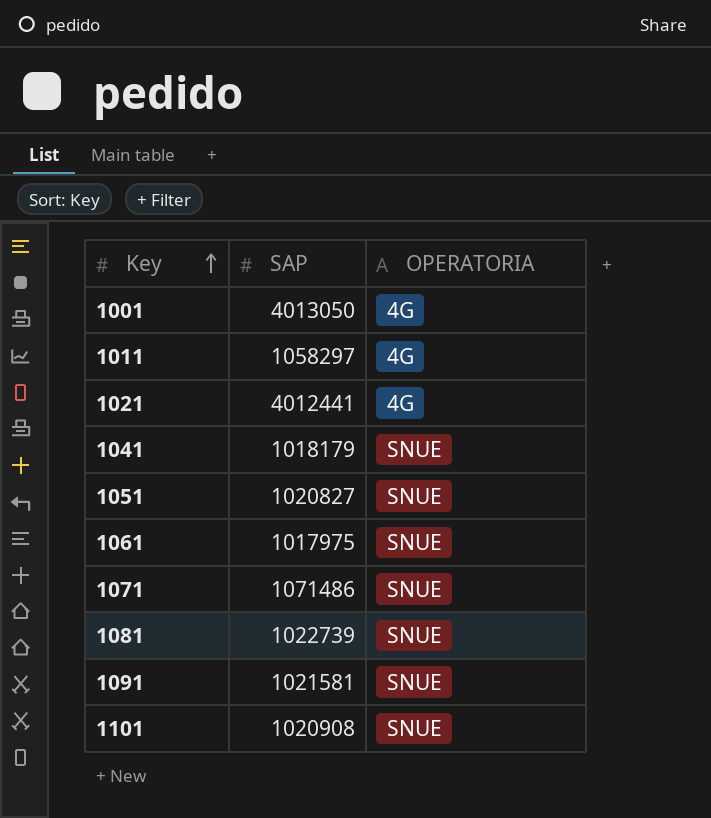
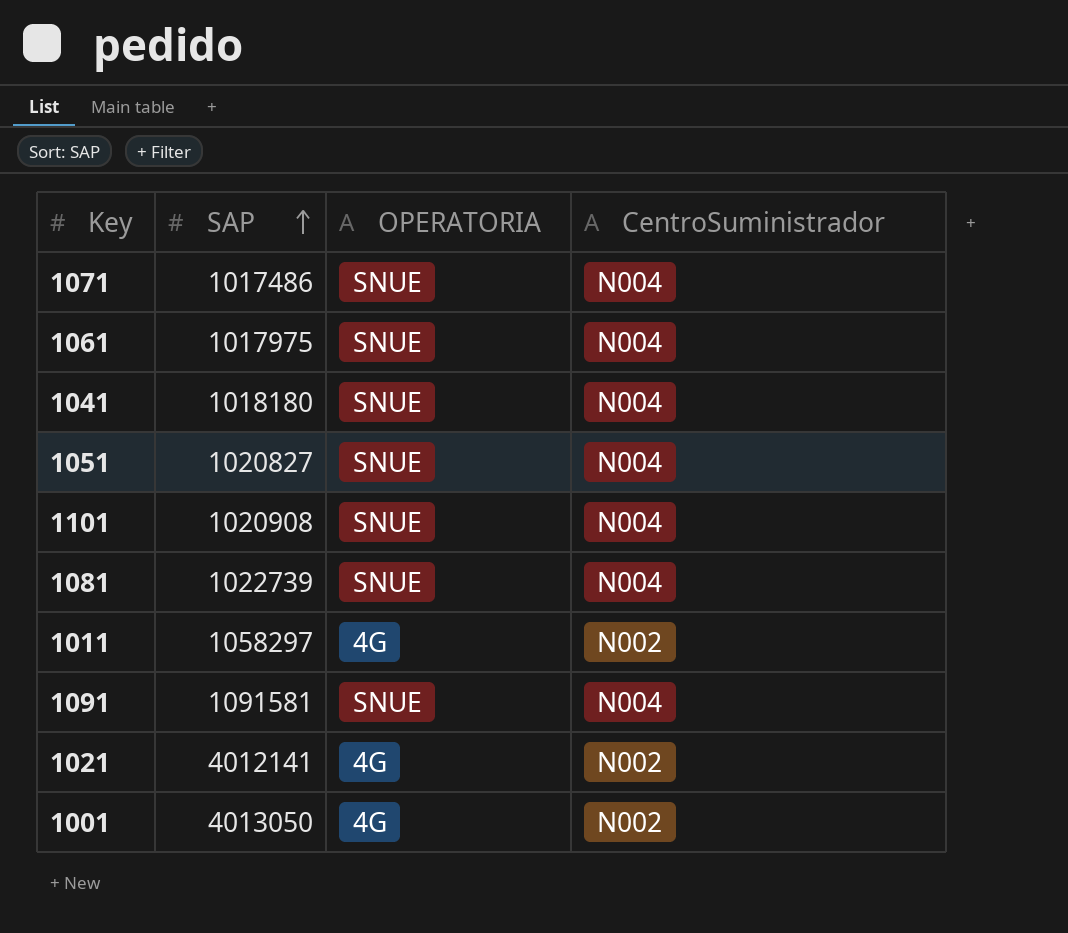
row order: Key ascending -> SAP ascending
column CentroSuministrador | position: none -> 4
1071 | SAP: 1071486 -> 1017486
1041 | SAP: 1018179 -> 1018180
1091 | SAP: 1021581 -> 1091581
1021 | SAP: 4012441 -> 4012141

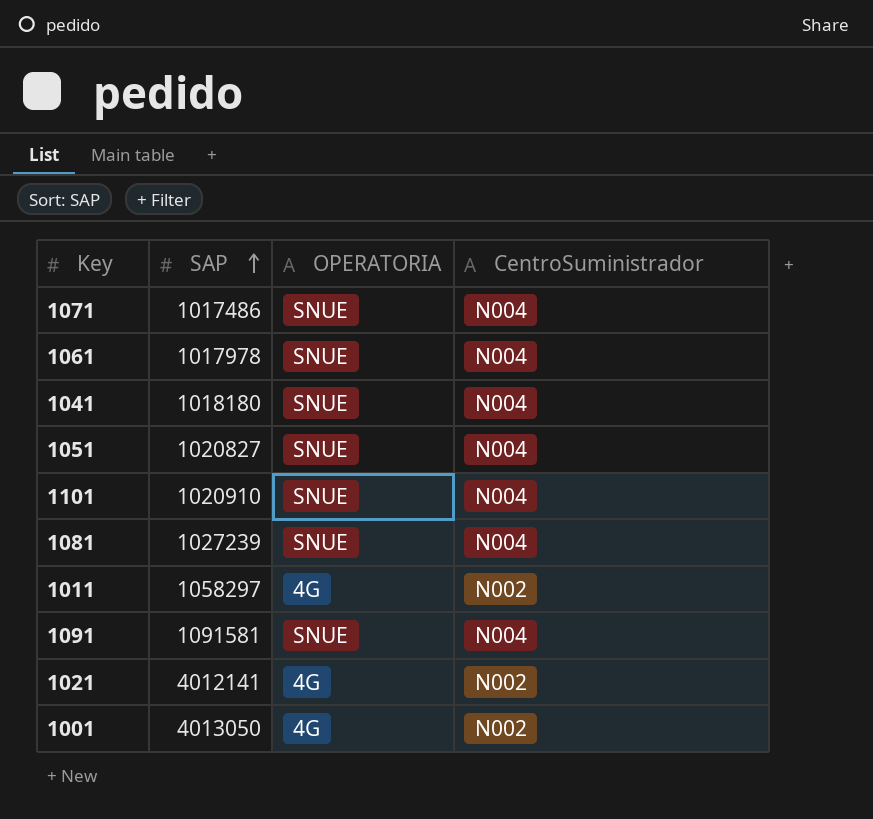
1061 | SAP: 1017975 -> 1017978
1101 | SAP: 1020908 -> 1020910
1081 | SAP: 1022739 -> 1027239

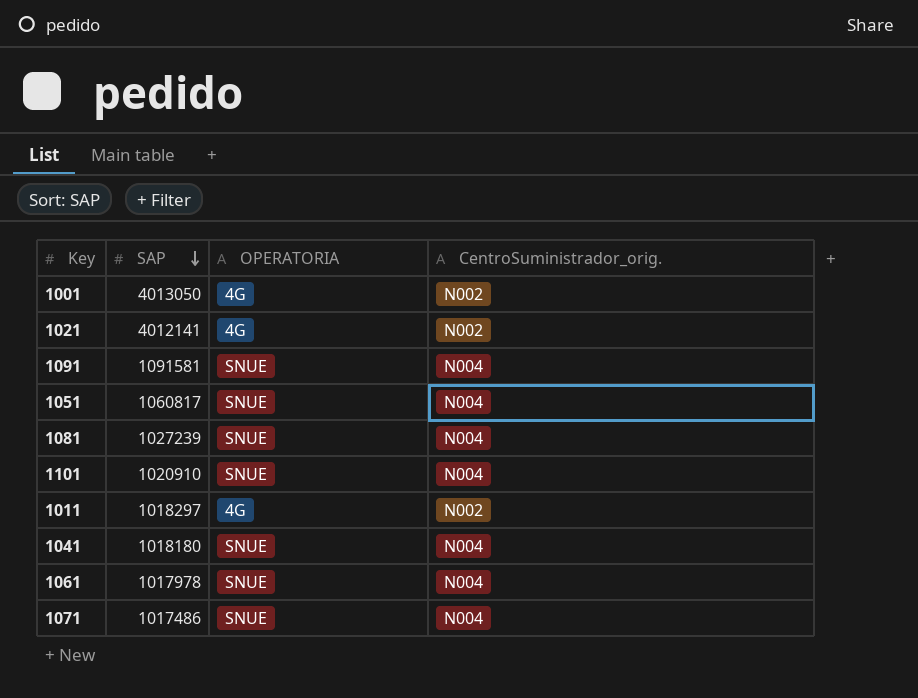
row order: SAP ascending -> SAP descending
column name: CentroSuministrador -> CentroSuministrador_orig.
1051 | SAP: 1020827 -> 1060817
1011 | SAP: 1058297 -> 1018297

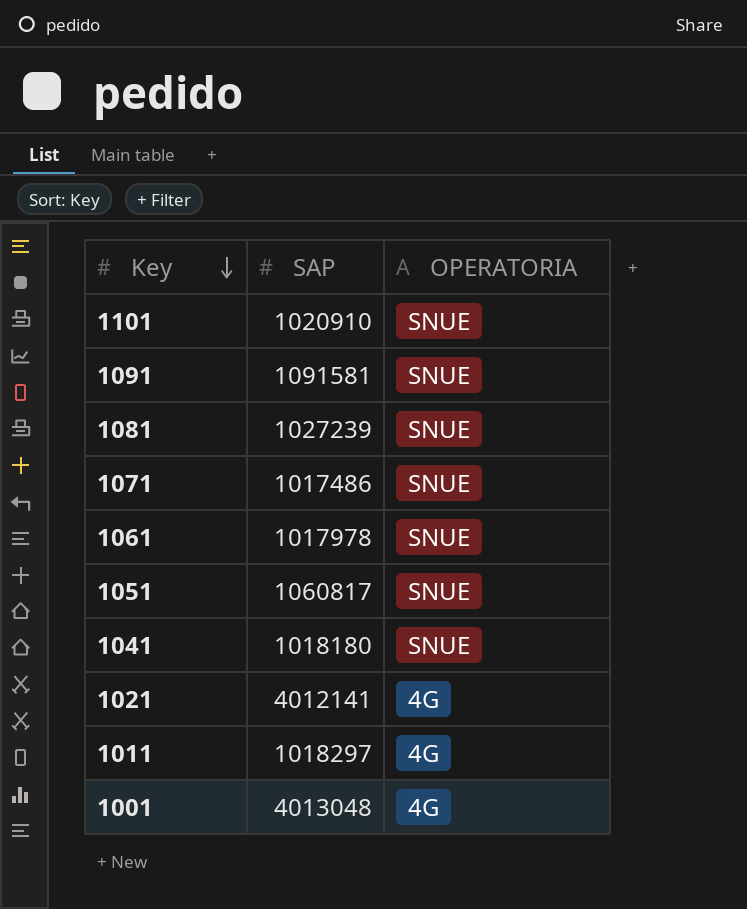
row order: SAP descending -> Key descending
column CentroSuministrador_orig. | position: 4 -> none
1001 | SAP: 4013050 -> 4013048

